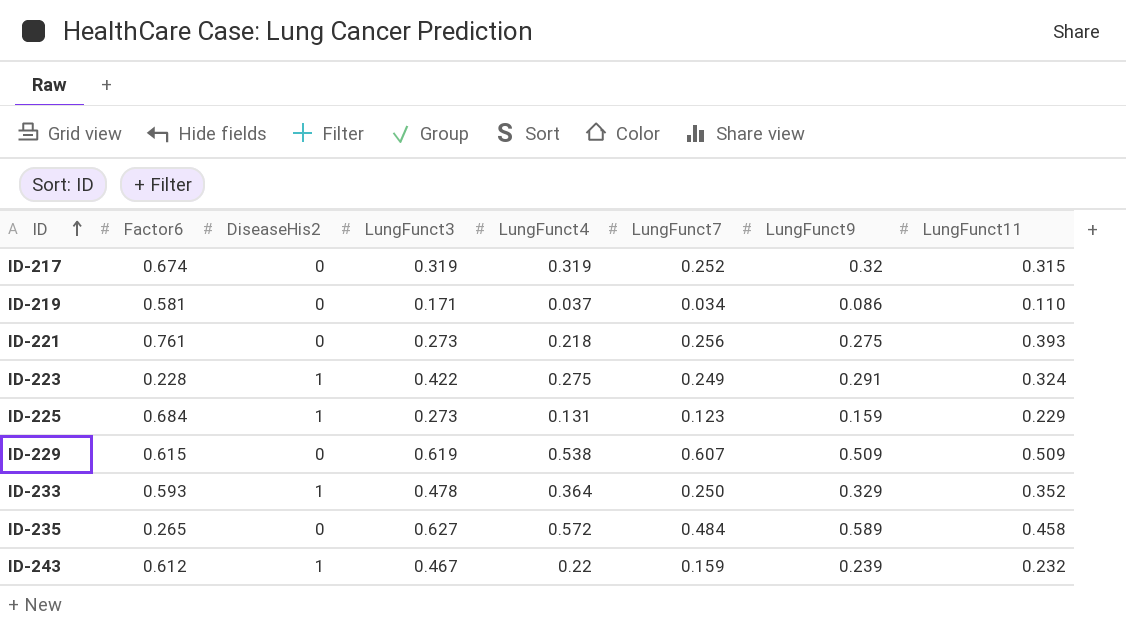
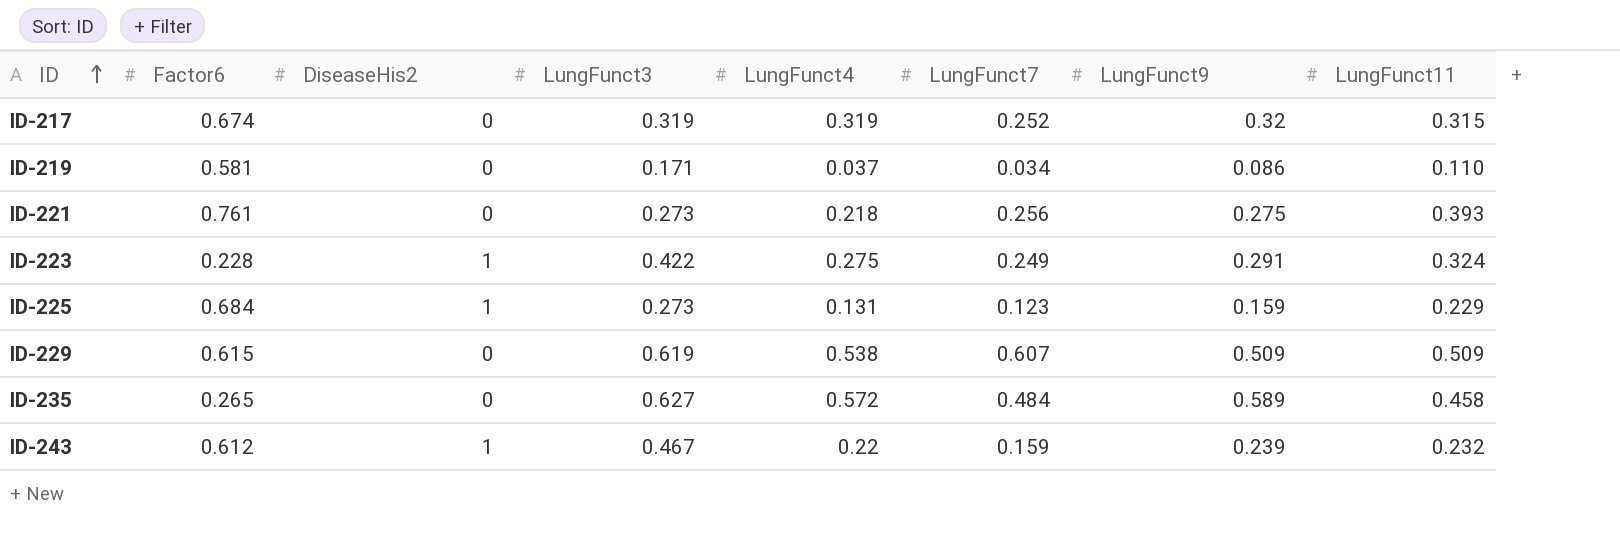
row ID-233: 0.593 | 1 | 0.478 | 0.364 | 0.250 | 0.329 | 0.352 -> none

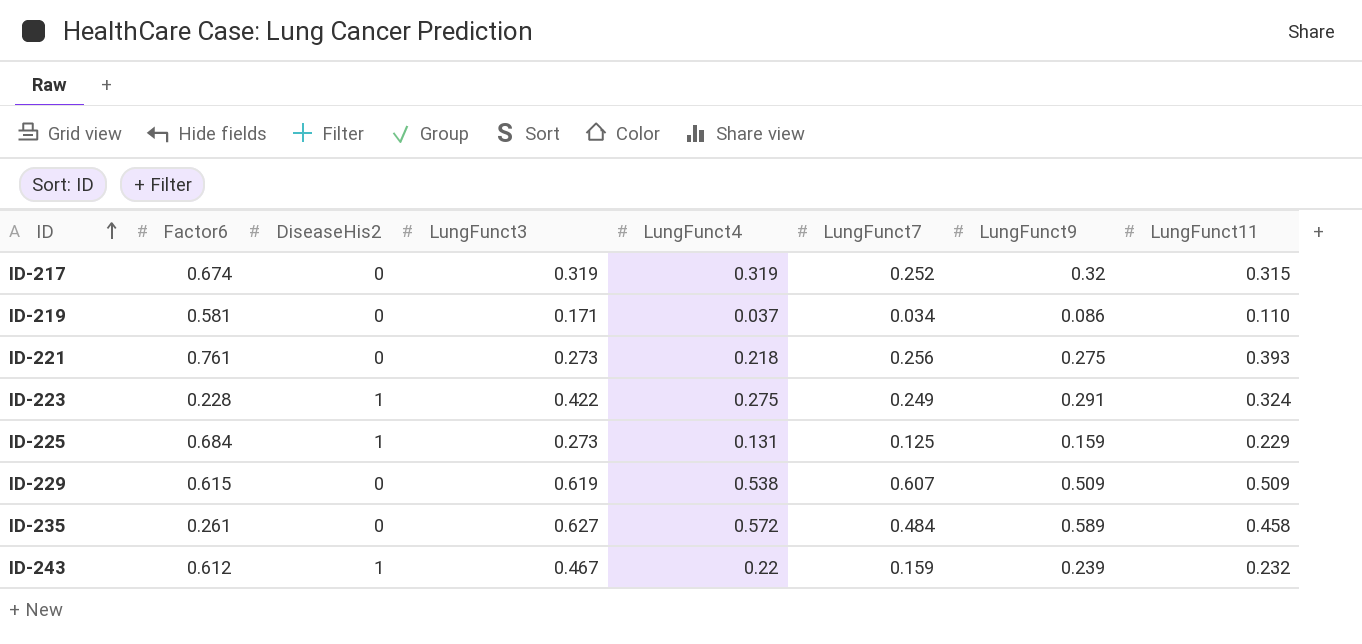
ID-225 | LungFunct7: 0.123 -> 0.125
ID-235 | Factor6: 0.265 -> 0.261

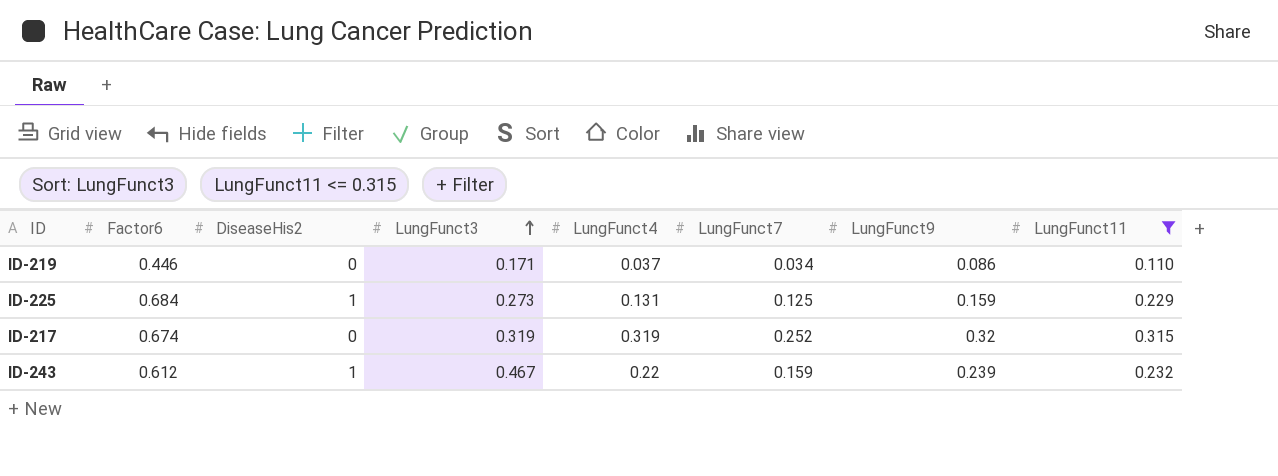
filter: none -> LungFunct11 <= 0.315
row order: ID ascending -> LungFunct3 ascending
ID-219 | Factor6: 0.581 -> 0.446

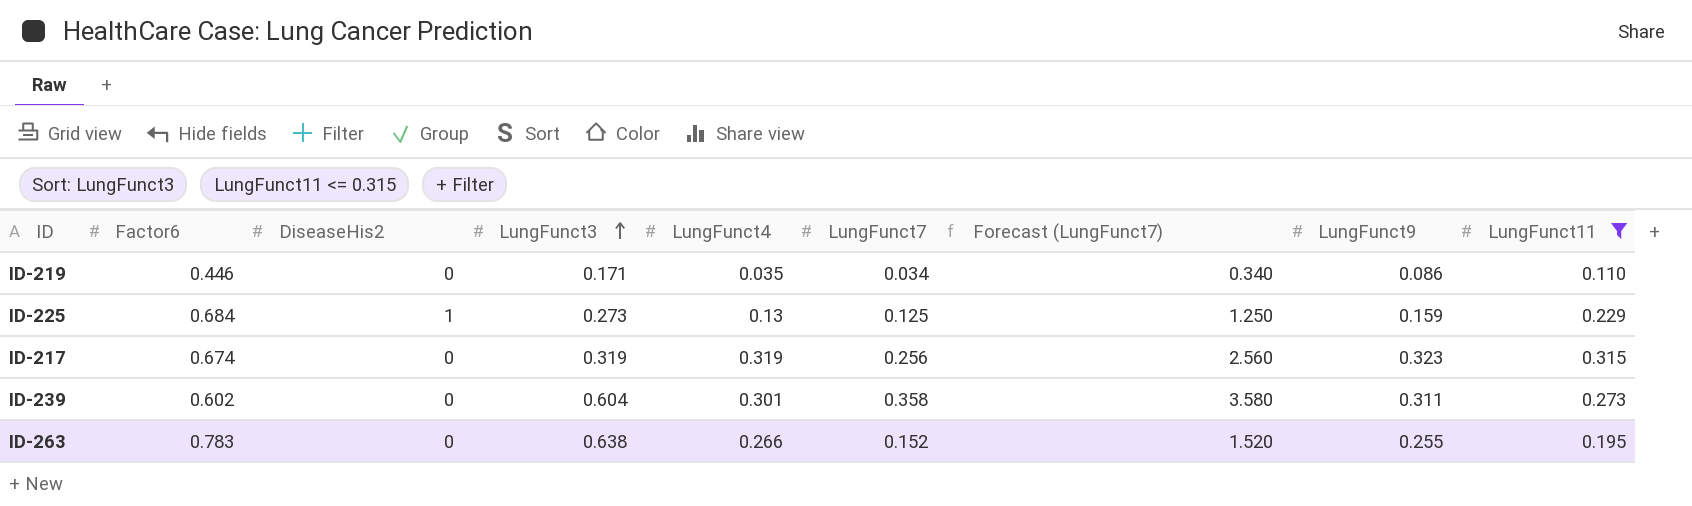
column Forecast (LungFunct7) | formula: none -> [LungFunct7] * 10
row ID-243: 0.612 | 1 | 0.467 | 0.22 | 0.159 | 0.239 | 0.232 -> none
ID-219 | LungFunct4: 0.037 -> 0.035
ID-225 | LungFunct4: 0.131 -> 0.13
ID-217 | LungFunct7: 0.252 -> 0.256
ID-217 | LungFunct9: 0.32 -> 0.323
row ID-239: none -> 0.602 | 0 | 0.604 | 0.301 | 0.358 | 3.580 | 0.311 | 0.273
row ID-263: none -> 0.783 | 0 | 0.638 | 0.266 | 0.152 | 1.520 | 0.255 | 0.195

